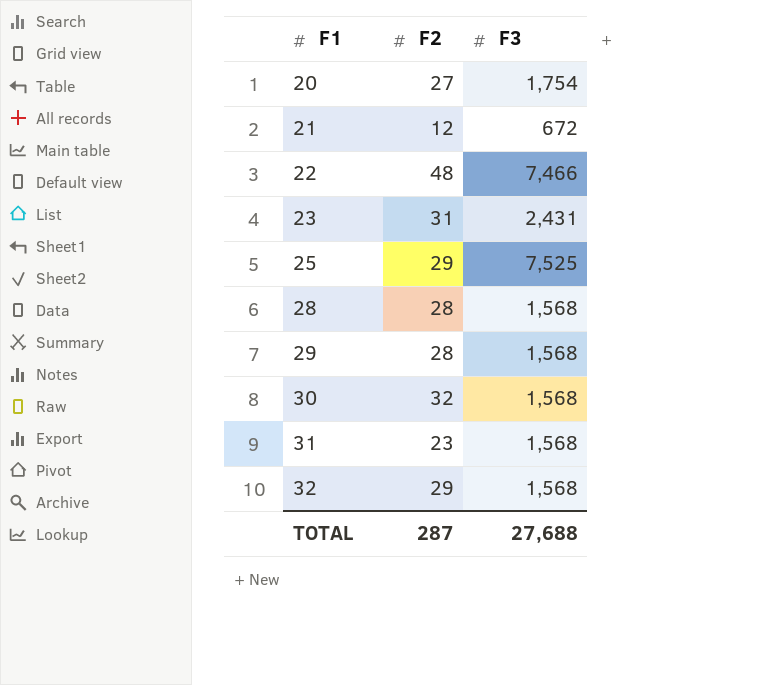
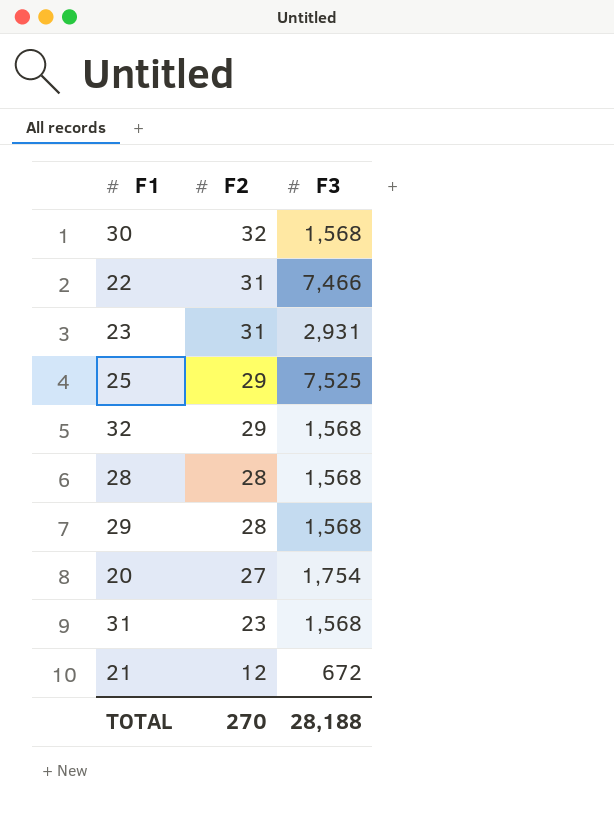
row order: F1 ascending -> F2 descending
22 | F2: 48 -> 31
23 | F3: 2,431 -> 2,931
TOTAL | F2: 287 -> 270
TOTAL | F3: 27,688 -> 28,188

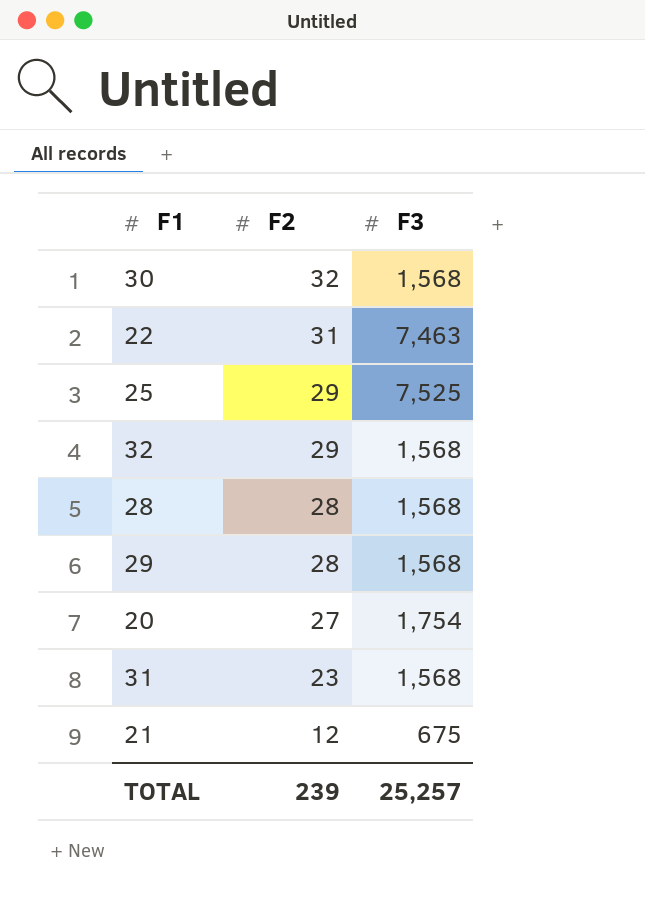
row 23: 31 | 2,931 -> none
22 | F3: 7,466 -> 7,463
21 | F3: 672 -> 675
TOTAL | F2: 270 -> 239
TOTAL | F3: 28,188 -> 25,257

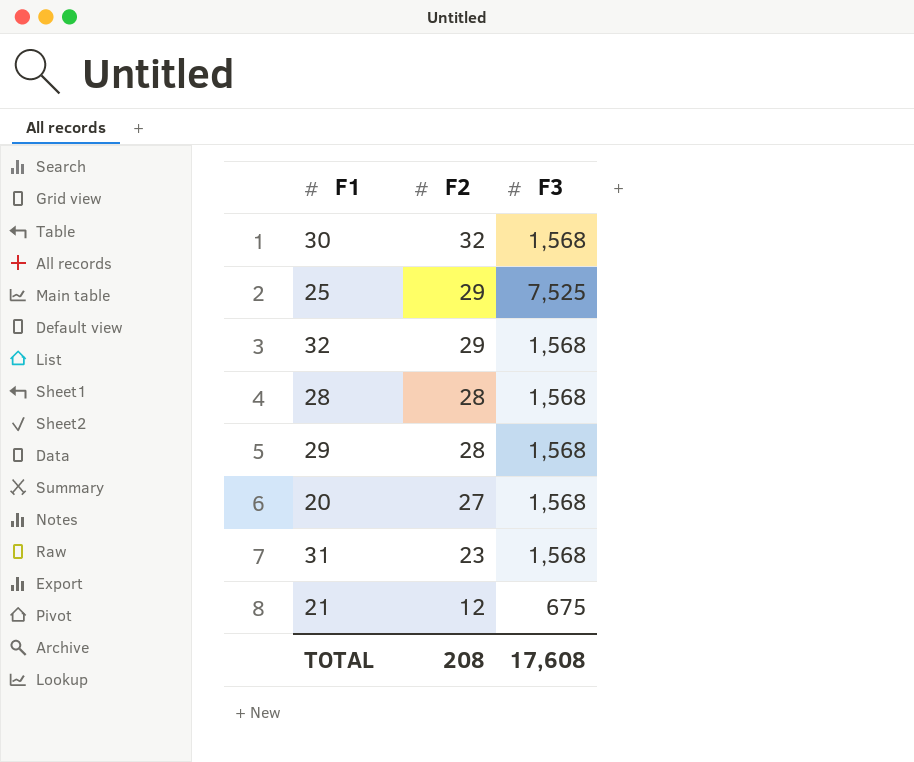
row 22: 31 | 7,463 -> none
20 | F3: 1,754 -> 1,568
TOTAL | F2: 239 -> 208
TOTAL | F3: 25,257 -> 17,608

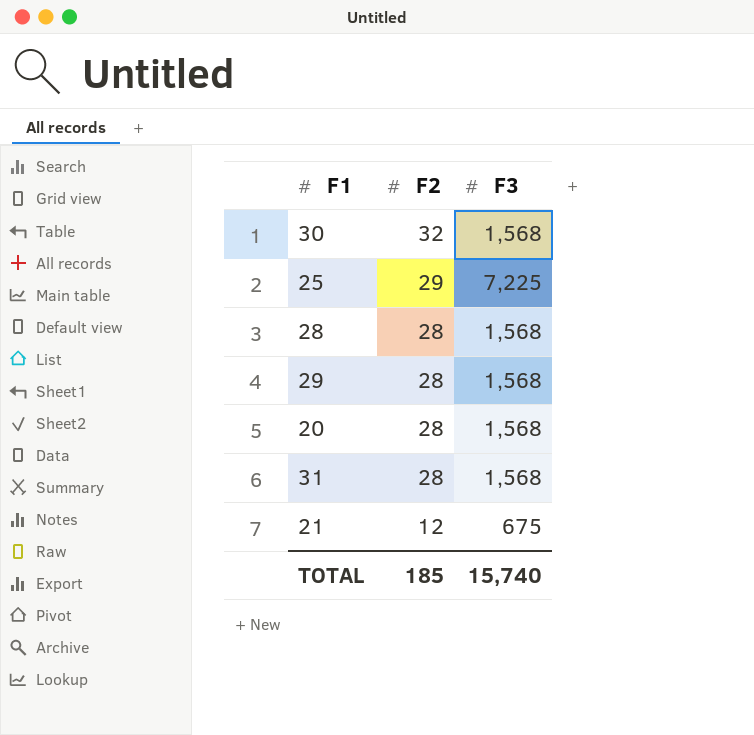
row 32: 29 | 1,568 -> none
25 | F3: 7,525 -> 7,225
20 | F2: 27 -> 28
31 | F2: 23 -> 28
TOTAL | F2: 208 -> 185
TOTAL | F3: 17,608 -> 15,740

